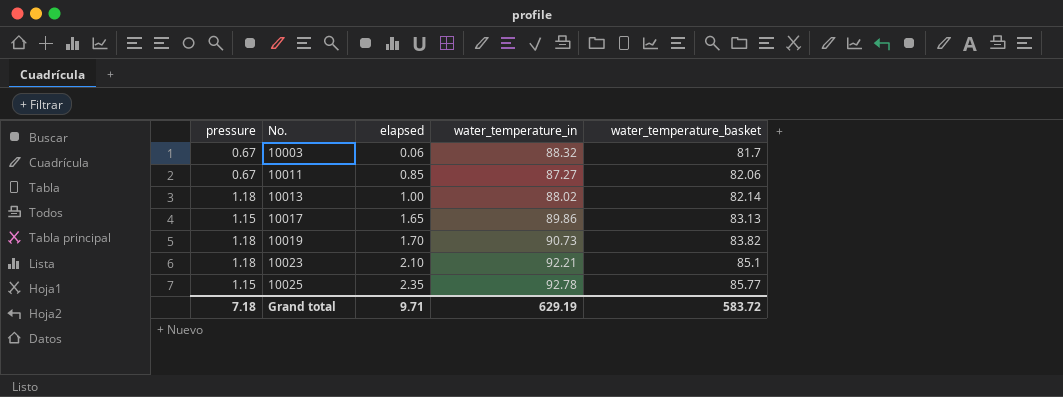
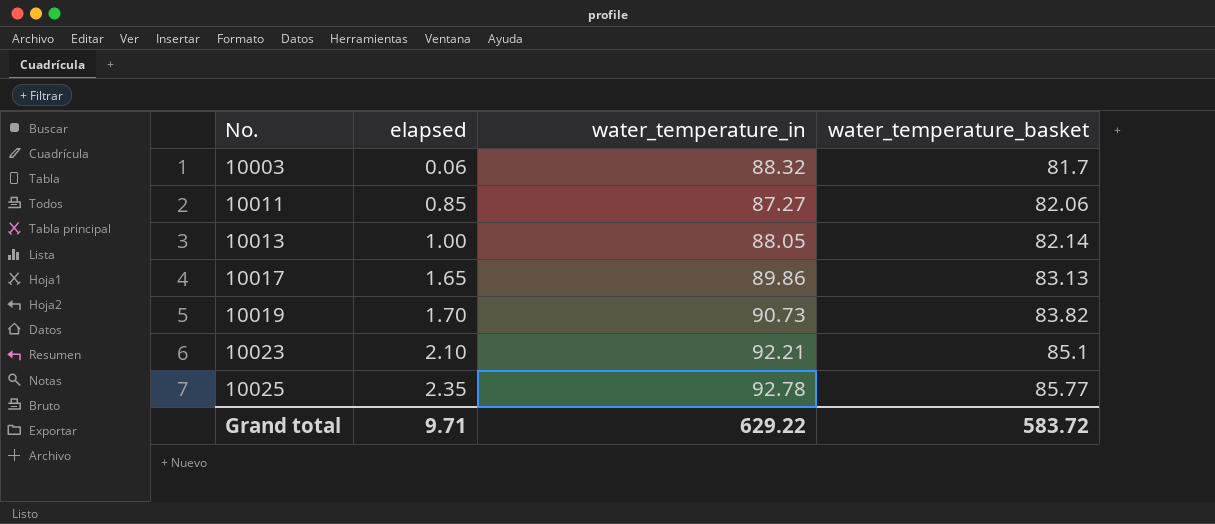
column pressure | position: 1 -> none
10013 | water_temperature_in: 88.02 -> 88.05
Grand total | water_temperature_in: 629.19 -> 629.22

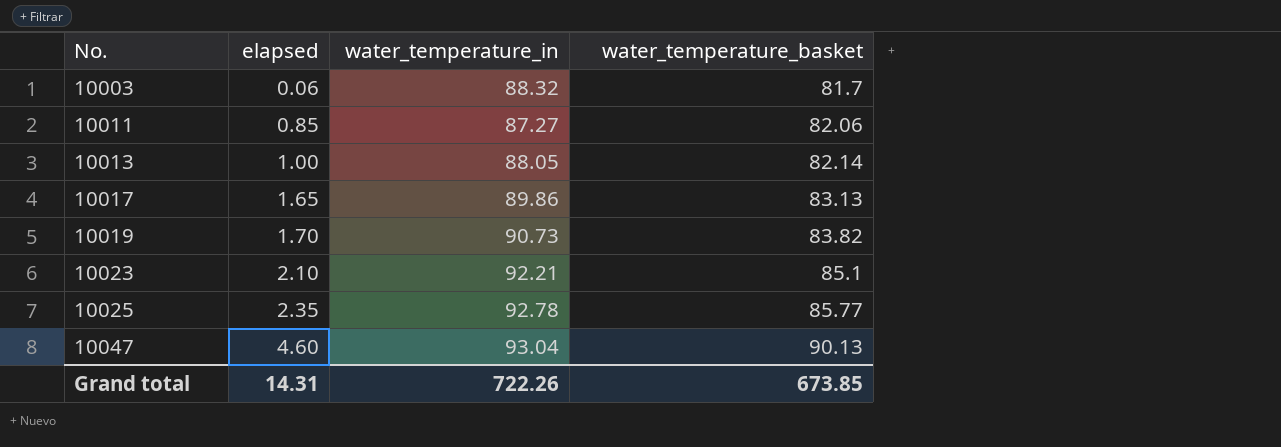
row 10047: none -> 4.60 | 93.04 | 90.13
Grand total | elapsed: 9.71 -> 14.31
Grand total | water_temperature_in: 629.22 -> 722.26
Grand total | water_temperature_basket: 583.72 -> 673.85

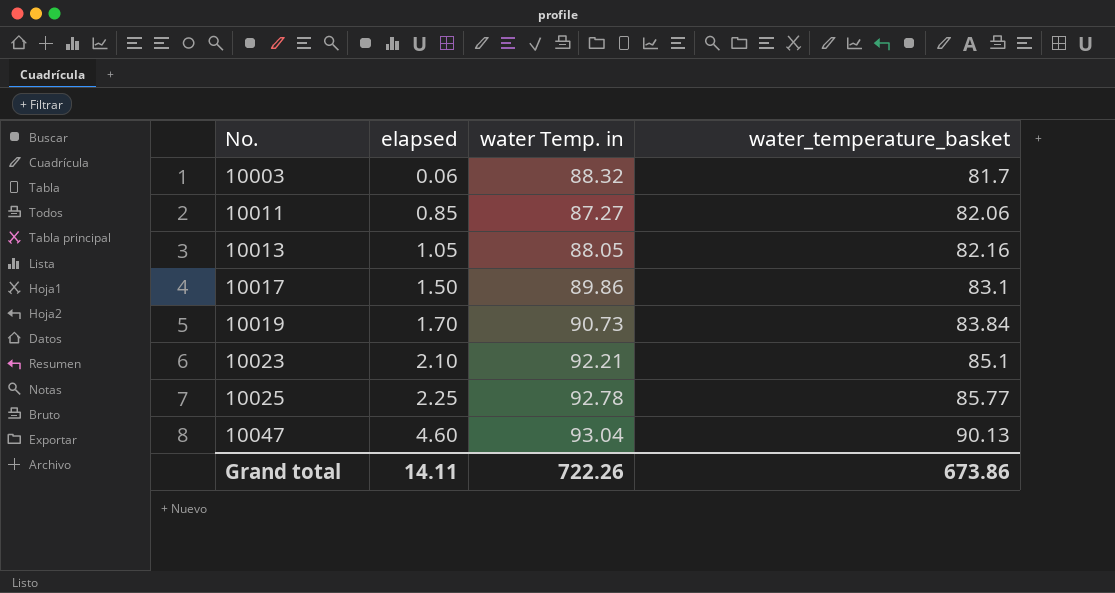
column name: water_temperature_in -> water Temp. in
10013 | elapsed: 1.00 -> 1.05
10013 | water_temperature_basket: 82.14 -> 82.16
10017 | elapsed: 1.65 -> 1.50
10017 | water_temperature_basket: 83.13 -> 83.1
10019 | water_temperature_basket: 83.82 -> 83.84
10025 | elapsed: 2.35 -> 2.25
Grand total | elapsed: 14.31 -> 14.11
Grand total | water_temperature_basket: 673.85 -> 673.86

